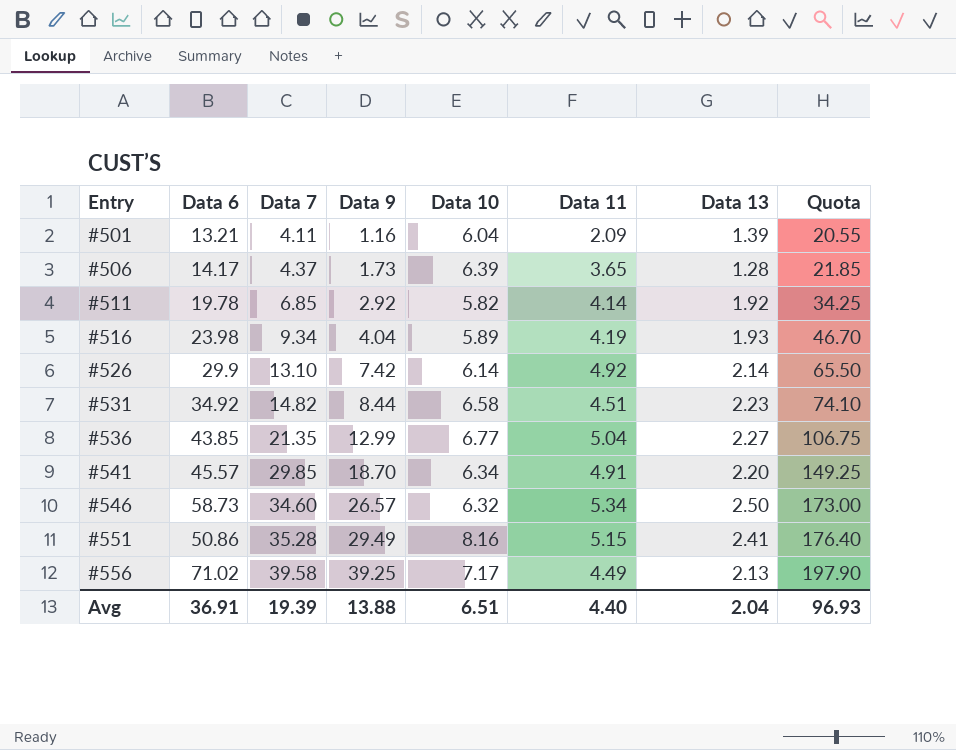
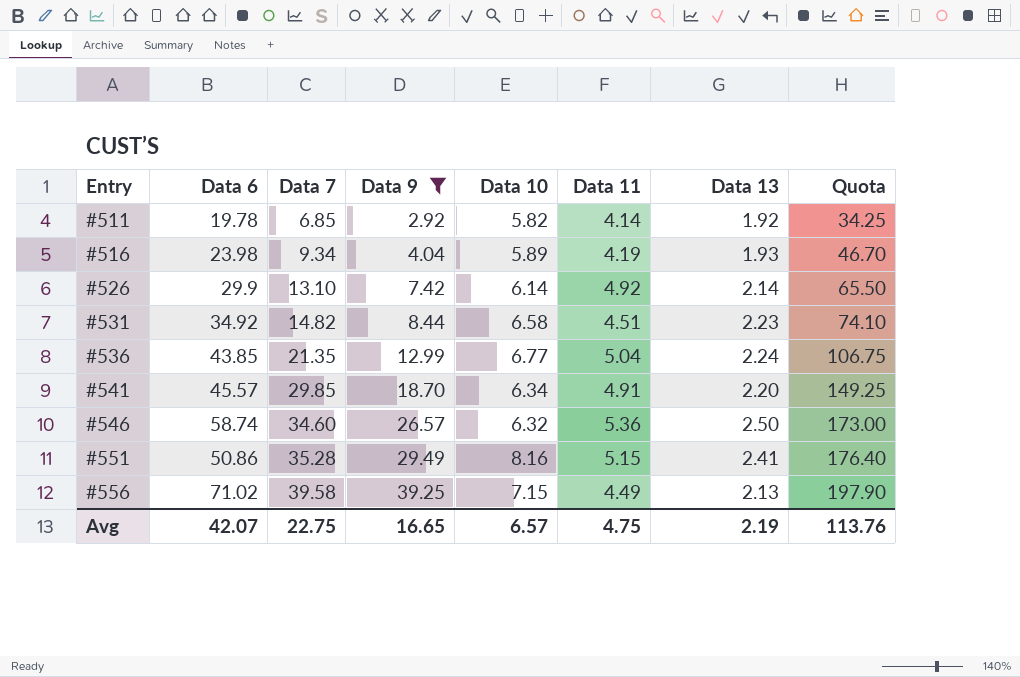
filter: none -> Data 9 >= 2.92
#536 | Data 13: 2.27 -> 2.24
#546 | Data 6: 58.73 -> 58.74
#546 | Data 11: 5.34 -> 5.36
#556 | Data 10: 7.17 -> 7.15
Avg | Data 6: 36.91 -> 42.07
Avg | Data 7: 19.39 -> 22.75
Avg | Data 9: 13.88 -> 16.65
Avg | Data 10: 6.51 -> 6.57
Avg | Data 11: 4.40 -> 4.75
Avg | Data 13: 2.04 -> 2.19
Avg | Quota: 96.93 -> 113.76

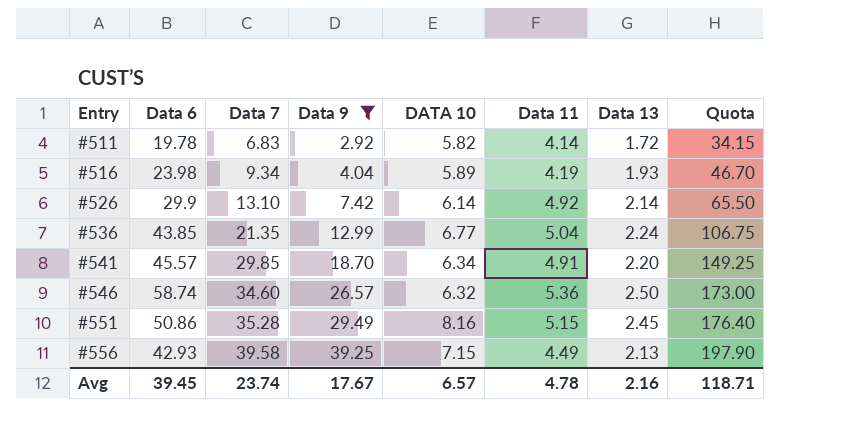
column name: Data 10 -> DATA 10
row #531: 34.92 | 14.82 | 8.44 | 6.58 | 4.51 | 2.23 | 74.10 -> none
#511 | Data 7: 6.85 -> 6.83
#511 | Data 13: 1.92 -> 1.72
#511 | Quota: 34.25 -> 34.15
#551 | Data 13: 2.41 -> 2.45
#556 | Data 6: 71.02 -> 42.93
Avg | Data 6: 42.07 -> 39.45
Avg | Data 7: 22.75 -> 23.74
Avg | Data 9: 16.65 -> 17.67
Avg | Data 11: 4.75 -> 4.78
Avg | Data 13: 2.19 -> 2.16
Avg | Quota: 113.76 -> 118.71

